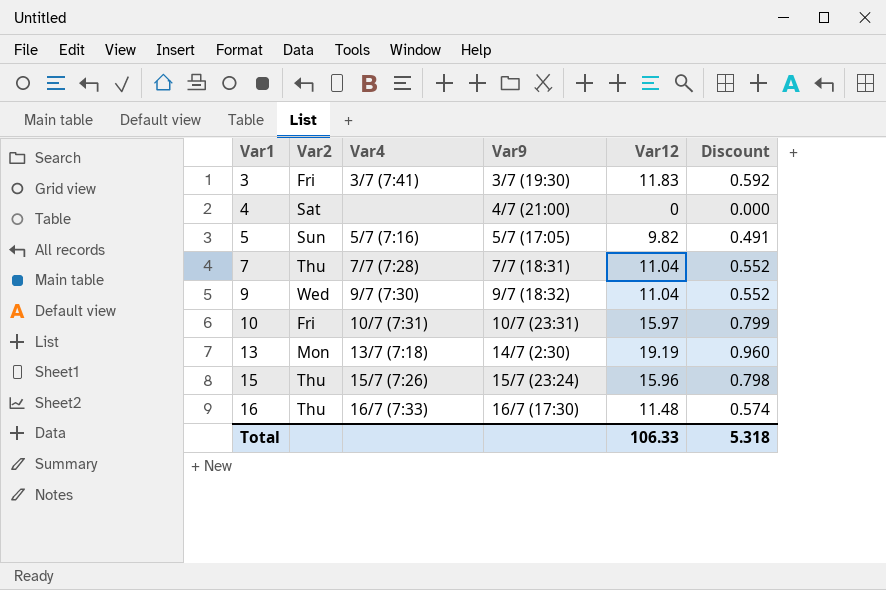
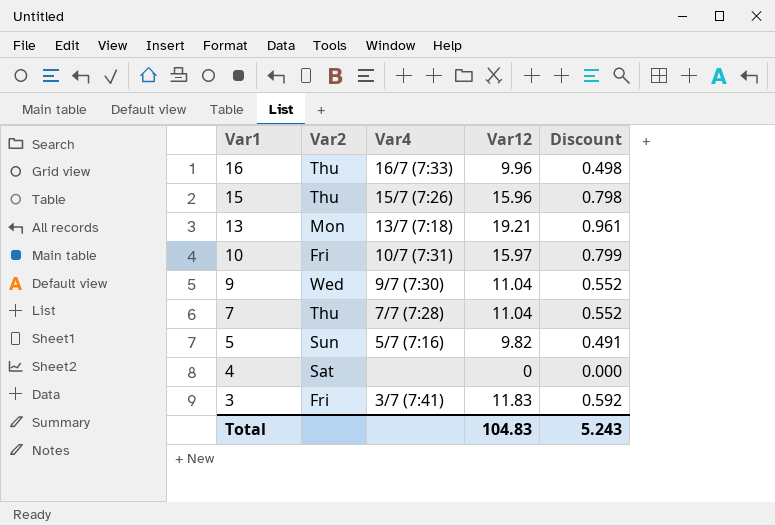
row order: Var1 ascending -> Var1 descending
column Var9 | position: 4 -> none
16 | Var12: 11.48 -> 9.96
16 | Discount: 0.574 -> 0.498
13 | Var12: 19.19 -> 19.21
13 | Discount: 0.960 -> 0.961
Total | Var12: 106.33 -> 104.83
Total | Discount: 5.318 -> 5.243

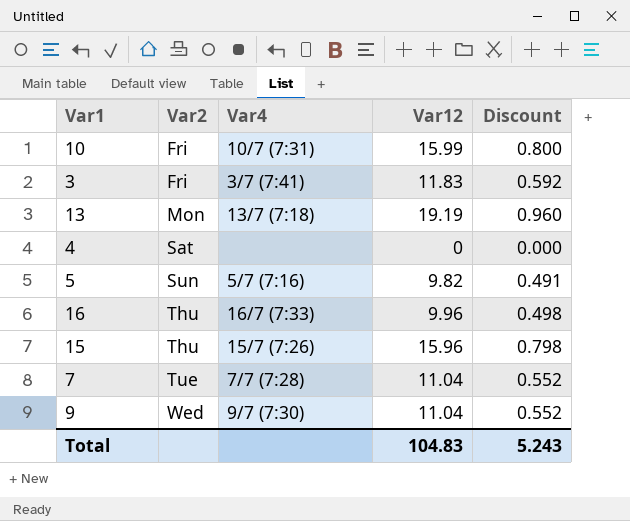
row order: Var1 descending -> Var2 ascending
10 | Var12: 15.97 -> 15.99
10 | Discount: 0.799 -> 0.800
13 | Var12: 19.21 -> 19.19
13 | Discount: 0.961 -> 0.960
7 | Var2: Thu -> Tue

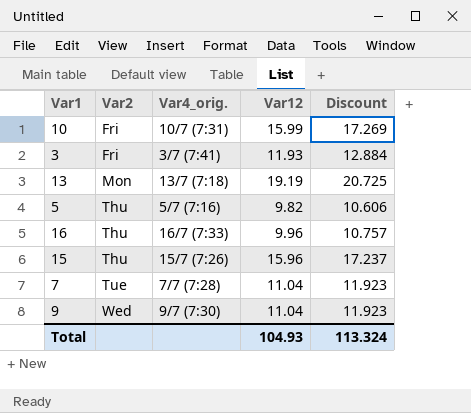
column name: Var4 -> Var4_orig.
column Discount | formula: [Var12] * 0.05 -> [Var12] * 1.08
row 4: Sat | none | 0 | 0.000 -> none
3 | Var12: 11.83 -> 11.93
5 | Var2: Sun -> Thu
Total | Var12: 104.83 -> 104.93
Total | Discount: 5.243 -> 113.324

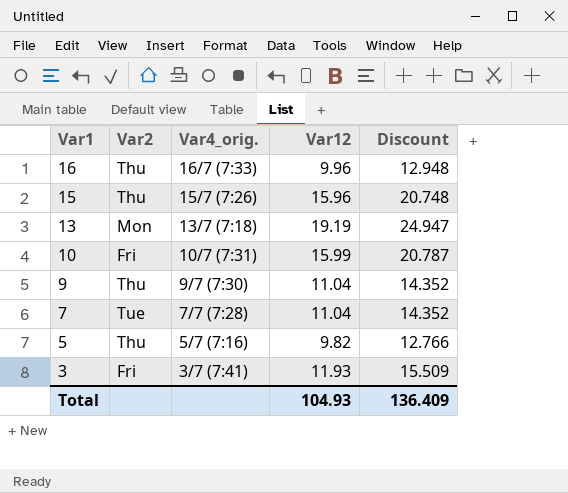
row order: Var2 ascending -> Var1 descending
column Discount | formula: [Var12] * 1.08 -> [Var12] * 1.3
9 | Var2: Wed -> Thu
Total | Discount: 113.324 -> 136.409

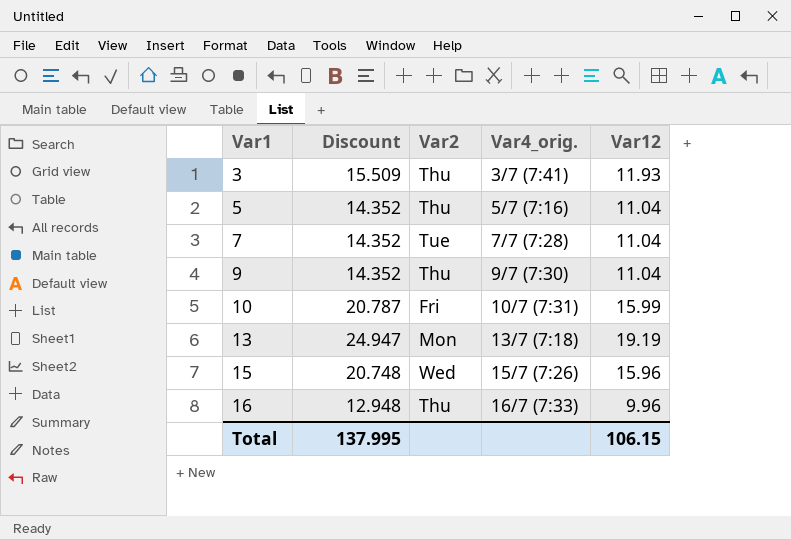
row order: Var1 descending -> Var1 ascending
column Discount | position: 5 -> 2
3 | Var2: Fri -> Thu
5 | Discount: 12.766 -> 14.352
5 | Var12: 9.82 -> 11.04
15 | Var2: Thu -> Wed
Total | Discount: 136.409 -> 137.995
Total | Var12: 104.93 -> 106.15

